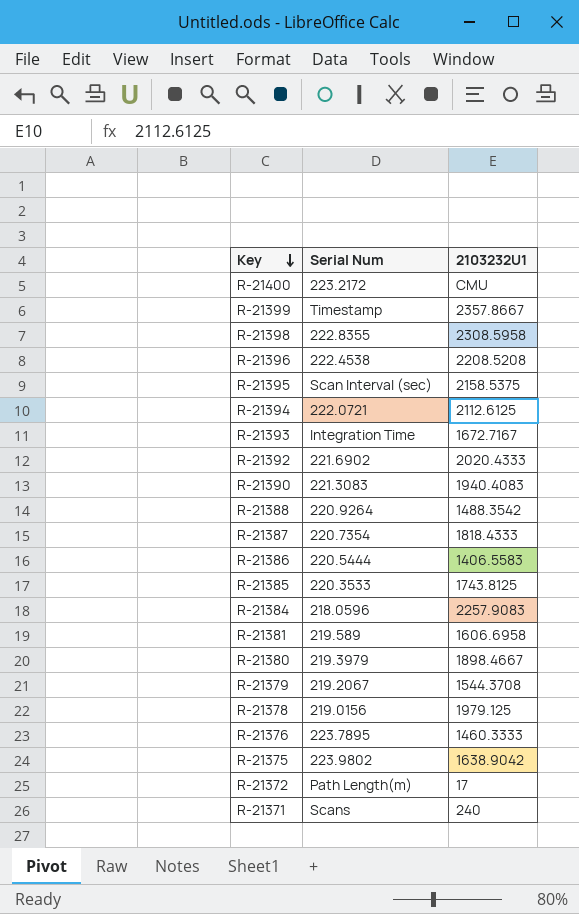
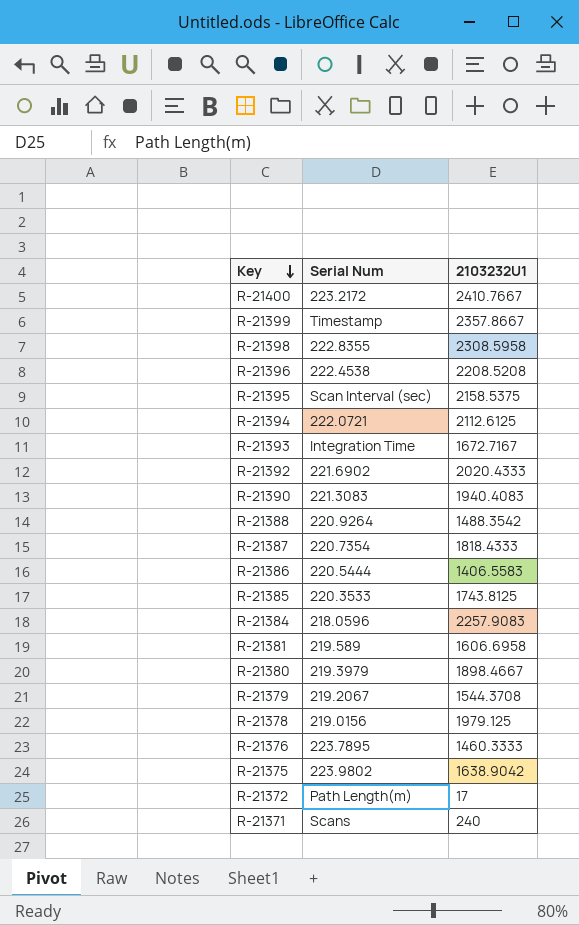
R-21400 | 2103232U1: CMU -> 2410.7667

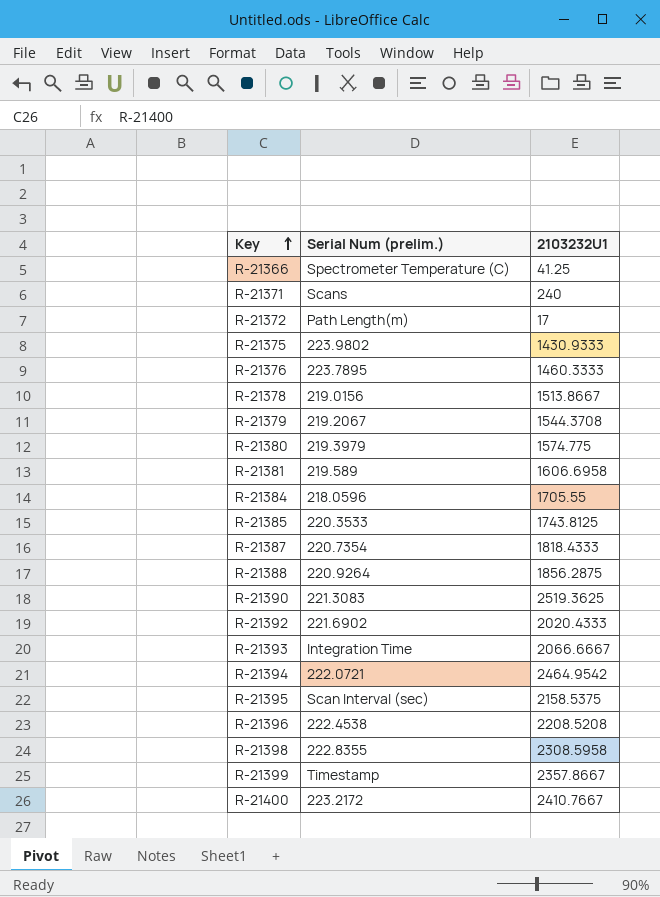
row order: Key descending -> Key ascending
column name: Serial Num -> Serial Num (prelim.)
row R-21386: 220.5444 | 1406.5583 -> none
row R-21366: none -> Spectrometer Temperature (C) | 41.25
R-21375 | 2103232U1: 1638.9042 -> 1430.9333
R-21378 | 2103232U1: 1979.125 -> 1513.8667
R-21380 | 2103232U1: 1898.4667 -> 1574.775
R-21384 | 2103232U1: 2257.9083 -> 1705.55
R-21388 | 2103232U1: 1488.3542 -> 1856.2875
R-21390 | 2103232U1: 1940.4083 -> 2519.3625
R-21393 | 2103232U1: 1672.7167 -> 2066.6667
R-21394 | 2103232U1: 2112.6125 -> 2464.9542

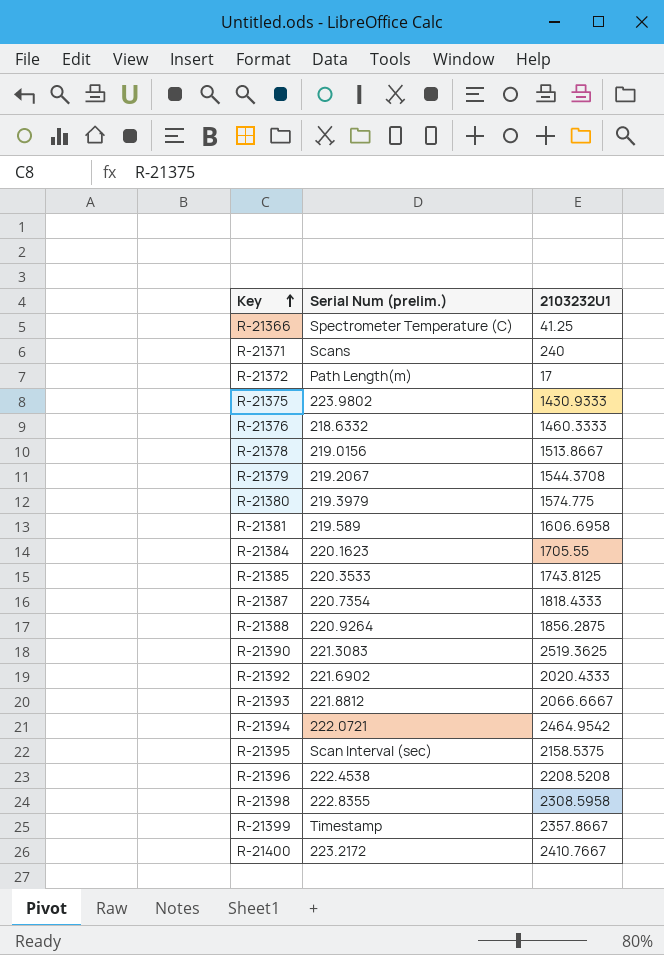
R-21376 | Serial Num (prelim.): 223.7895 -> 218.6332
R-21384 | Serial Num (prelim.): 218.0596 -> 220.1623
R-21393 | Serial Num (prelim.): Integration Time -> 221.8812

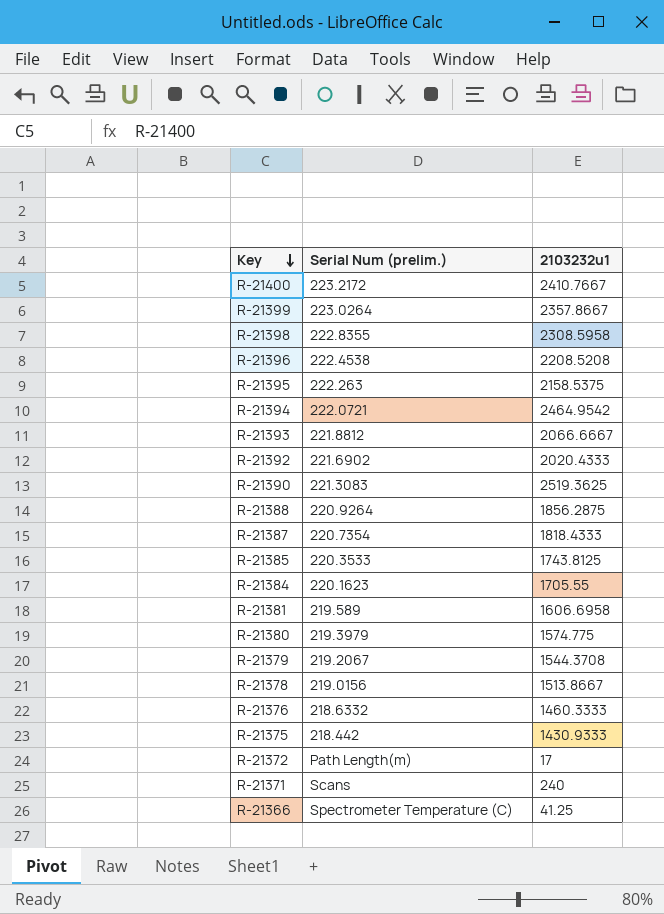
row order: Key ascending -> Key descending
column name: 2103232U1 -> 2103232u1
R-21399 | Serial Num (prelim.): Timestamp -> 223.0264
R-21395 | Serial Num (prelim.): Scan Interval (sec) -> 222.263
R-21375 | Serial Num (prelim.): 223.9802 -> 218.442

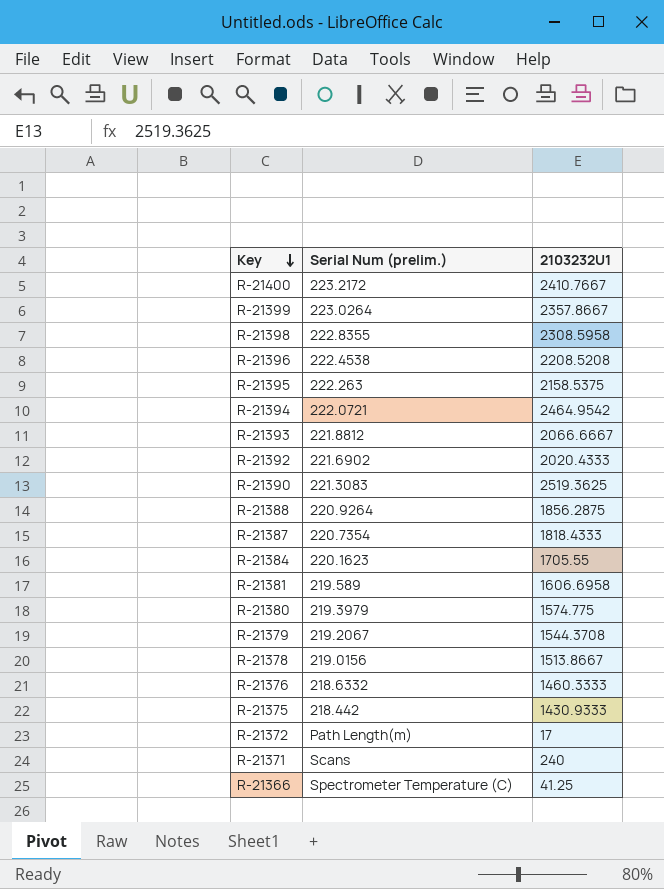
column name: 2103232u1 -> 2103232U1
row R-21385: 220.3533 | 1743.8125 -> none

